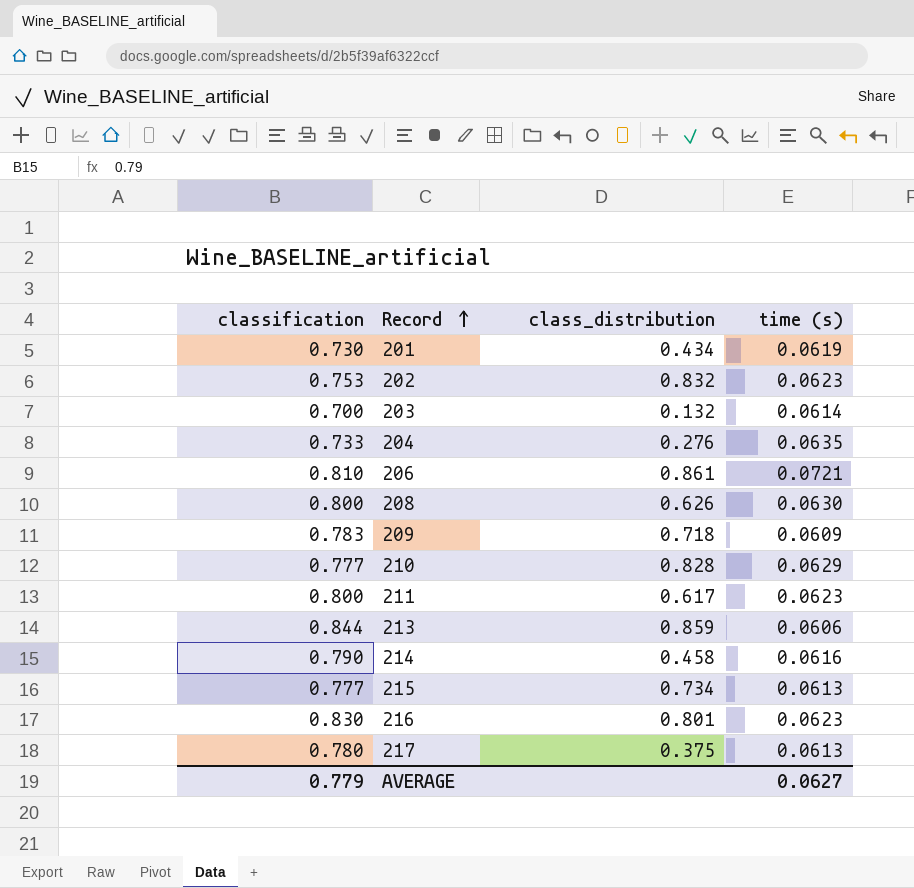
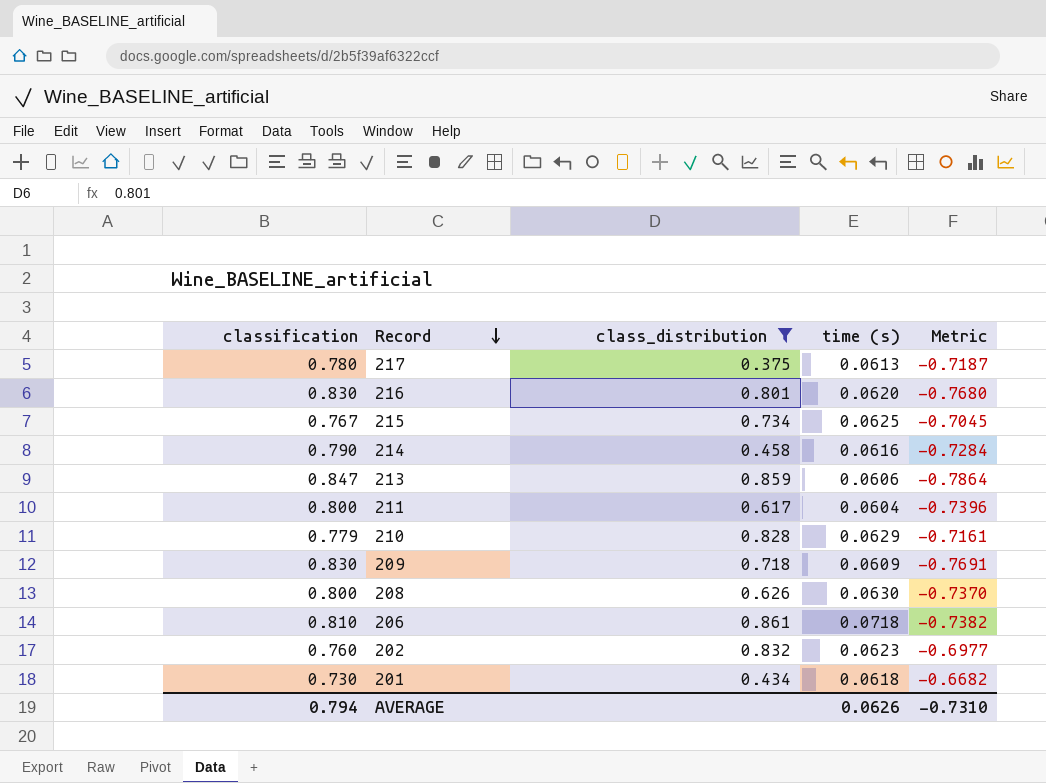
filter: none -> class_distribution >= 0.375
row order: Record ascending -> Record descending
column Metric | formula: none -> [time (s)] - [classification]
216 | time (s): 0.0623 -> 0.0620
215 | classification: 0.777 -> 0.767
215 | time (s): 0.0613 -> 0.0625
213 | classification: 0.844 -> 0.847
211 | time (s): 0.0623 -> 0.0604
210 | classification: 0.777 -> 0.779
209 | classification: 0.783 -> 0.830
206 | time (s): 0.0721 -> 0.0718
202 | classification: 0.753 -> 0.760
201 | time (s): 0.0619 -> 0.0618
AVERAGE | classification: 0.779 -> 0.794
AVERAGE | time (s): 0.0627 -> 0.0626

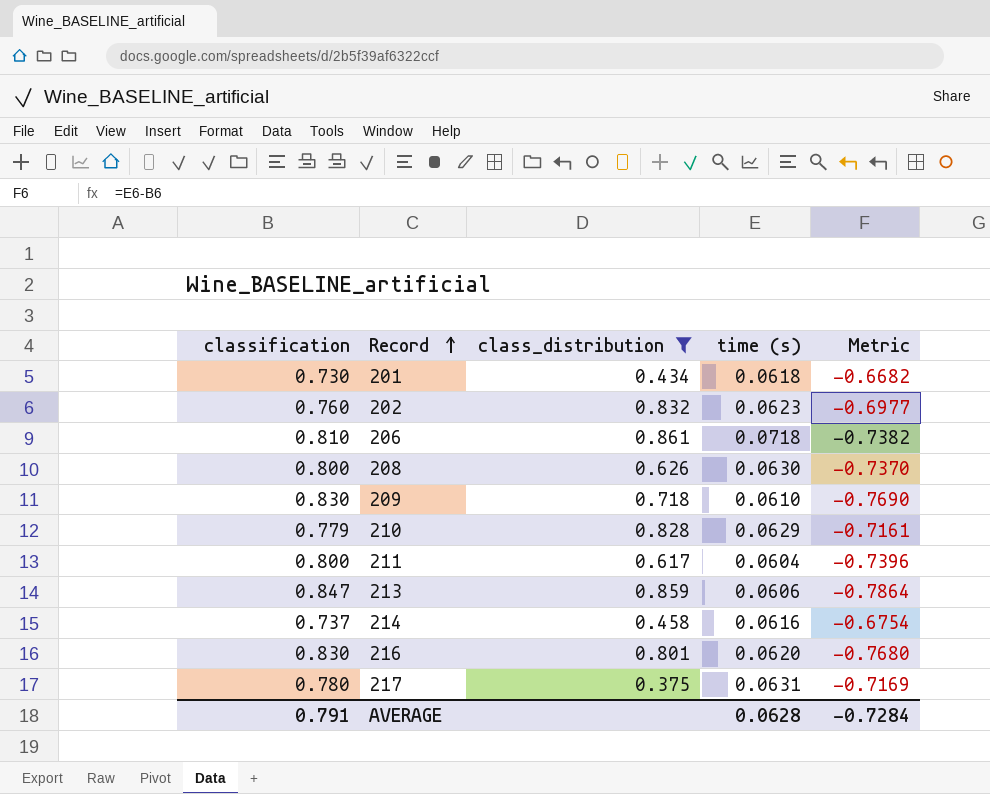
row order: Record descending -> Record ascending
row 215: 0.767 | 0.734 | 0.0625 | -0.7045 -> none
209 | time (s): 0.0609 -> 0.0610
209 | Metric: -0.7691 -> -0.7690
214 | classification: 0.790 -> 0.737
214 | Metric: -0.7284 -> -0.6754
217 | time (s): 0.0613 -> 0.0631
217 | Metric: -0.7187 -> -0.7169
AVERAGE | classification: 0.794 -> 0.791
AVERAGE | time (s): 0.0626 -> 0.0628
AVERAGE | Metric: -0.7310 -> -0.7284

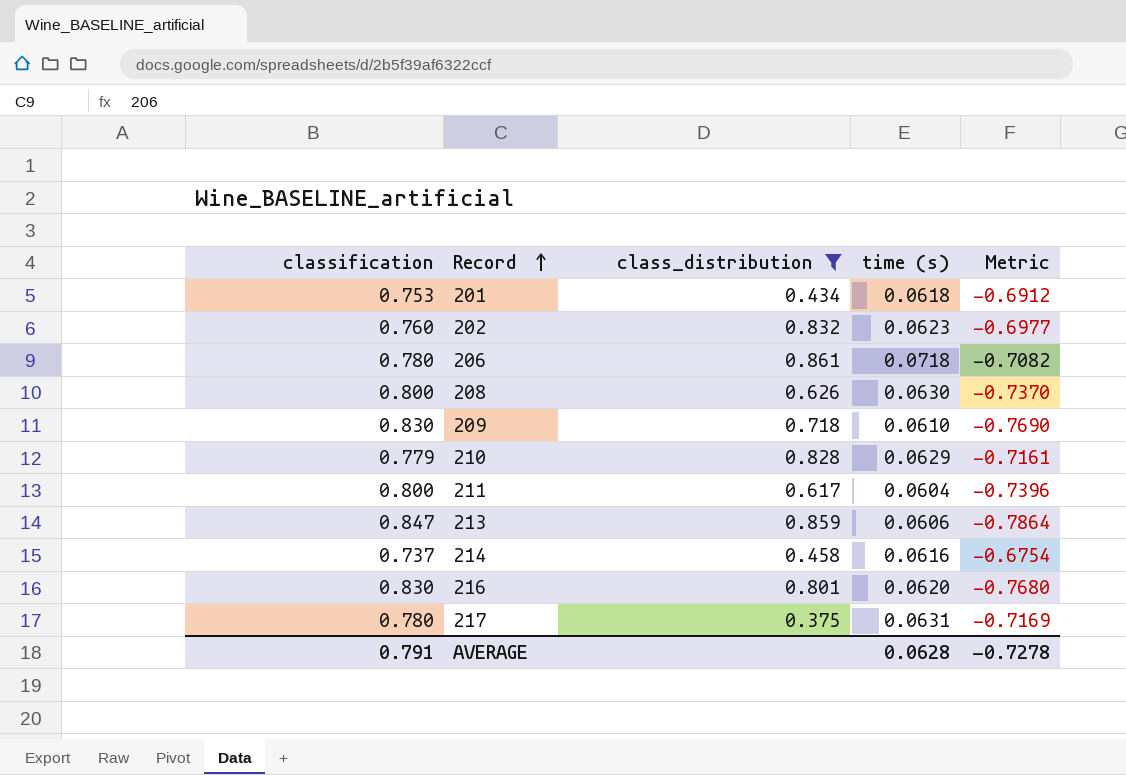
201 | classification: 0.730 -> 0.753
201 | Metric: -0.6682 -> -0.6912
206 | classification: 0.810 -> 0.780
206 | Metric: -0.7382 -> -0.7082
AVERAGE | Metric: -0.7284 -> -0.7278

